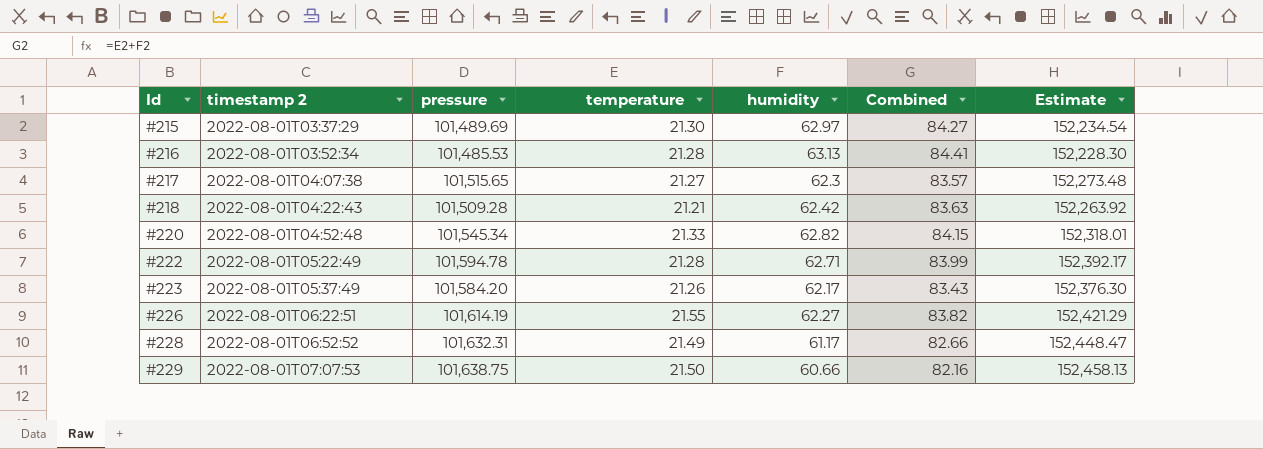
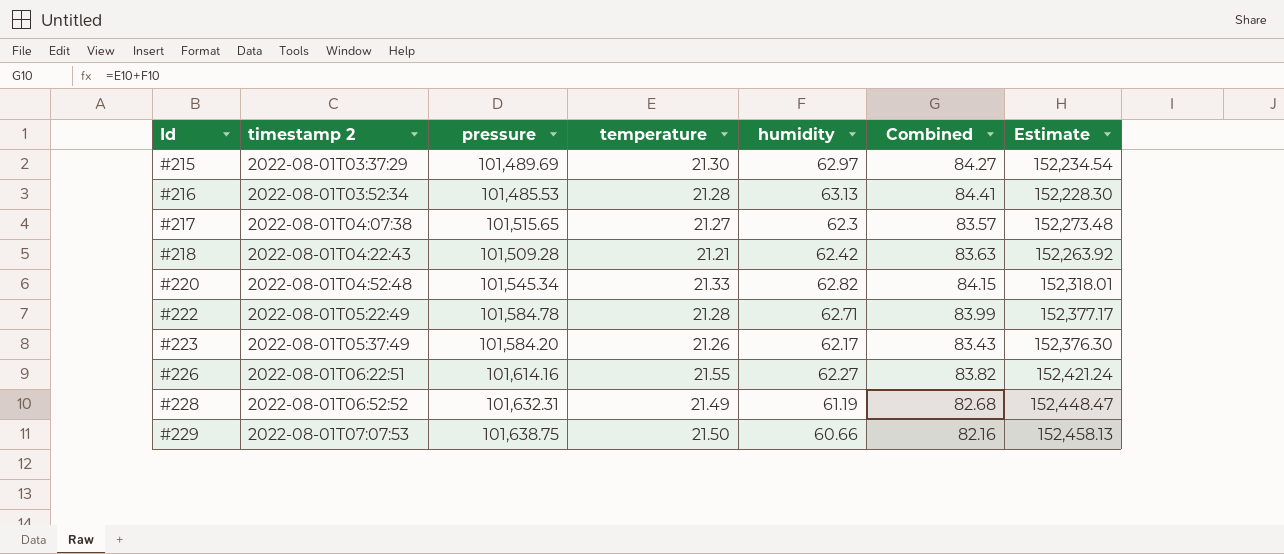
#222 | pressure: 101,594.78 -> 101,584.78
#222 | Estimate: 152,392.17 -> 152,377.17
#226 | pressure: 101,614.19 -> 101,614.16
#226 | Estimate: 152,421.29 -> 152,421.24
#228 | humidity: 61.17 -> 61.19
#228 | Combined: 82.66 -> 82.68

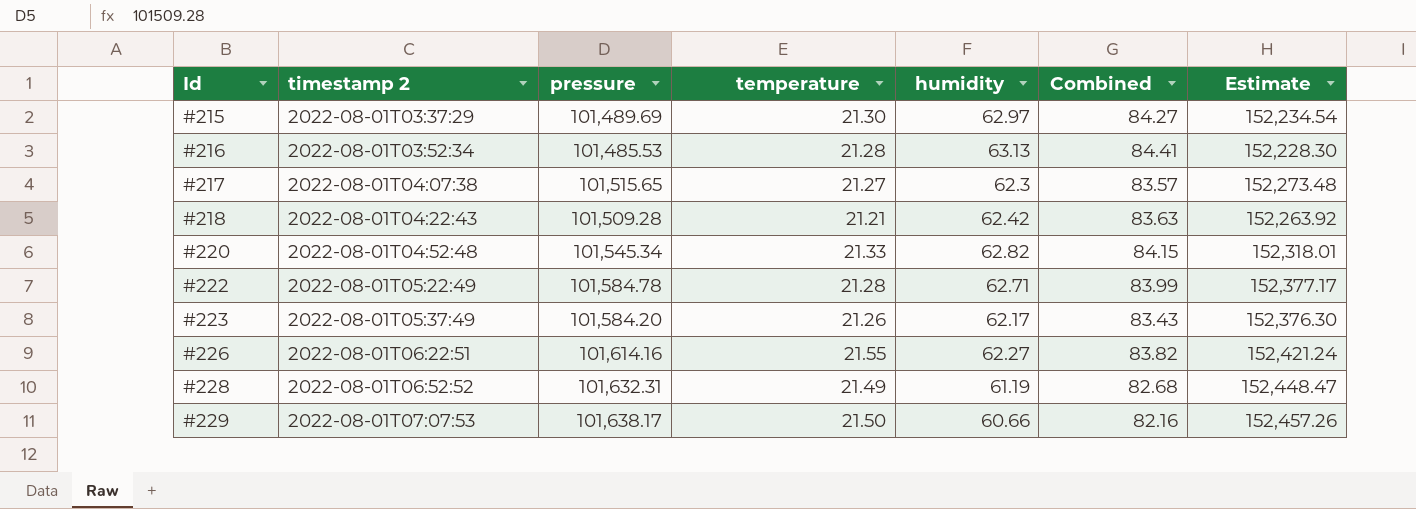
#229 | pressure: 101,638.75 -> 101,638.17
#229 | Estimate: 152,458.13 -> 152,457.26

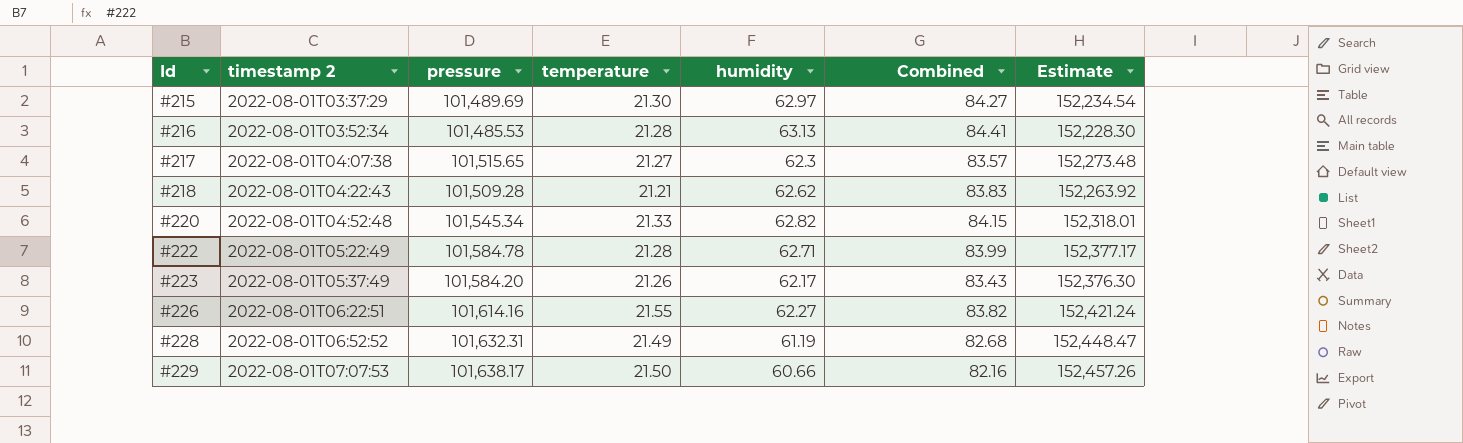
#218 | humidity: 62.42 -> 62.62
#218 | Combined: 83.63 -> 83.83

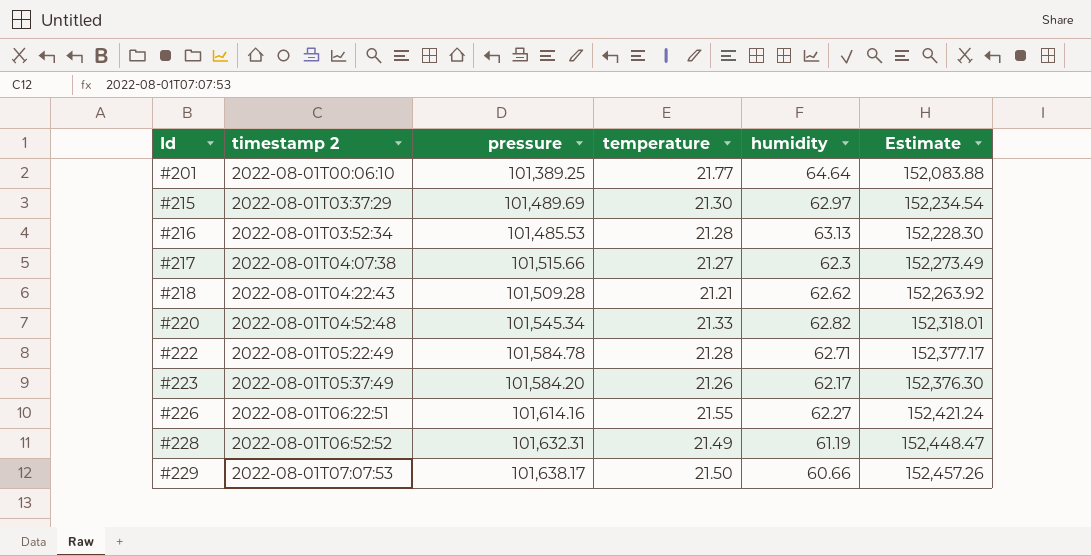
column Combined | formula: [temperature] + [humidity] -> none
row #201: none -> 2022-08-01T00:06:10 | 101,389.25 | 21.77 | 64.64 | 152,083.88
#217 | pressure: 101,515.65 -> 101,515.66
#217 | Estimate: 152,273.48 -> 152,273.49

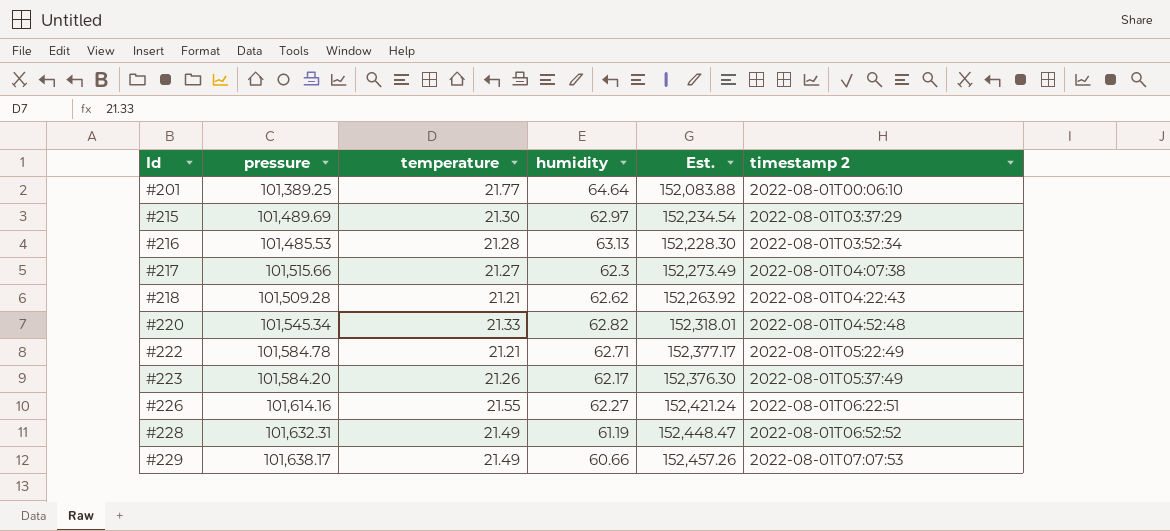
column name: Estimate -> Est.
column timestamp 2 | position: 2 -> 6
#222 | temperature: 21.28 -> 21.21
#229 | temperature: 21.50 -> 21.49

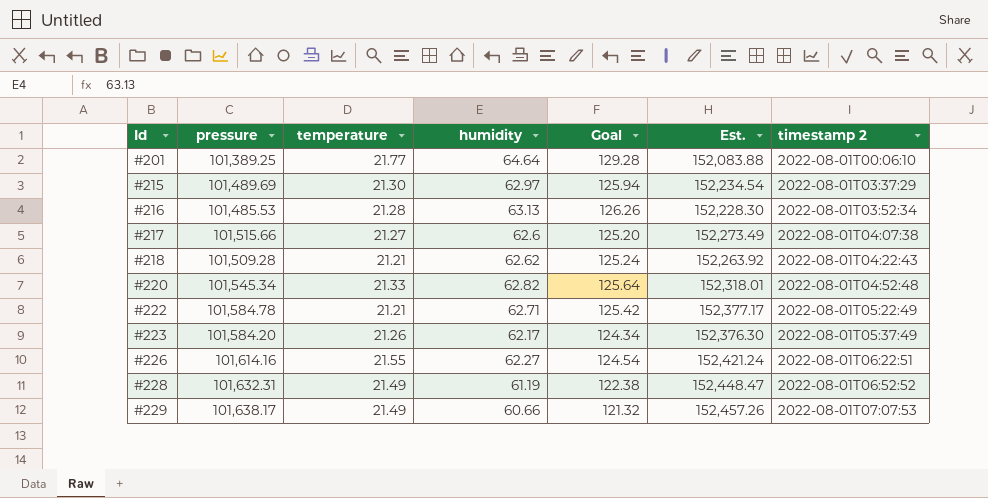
column Goal | formula: none -> [humidity] * 2
#217 | humidity: 62.3 -> 62.6

